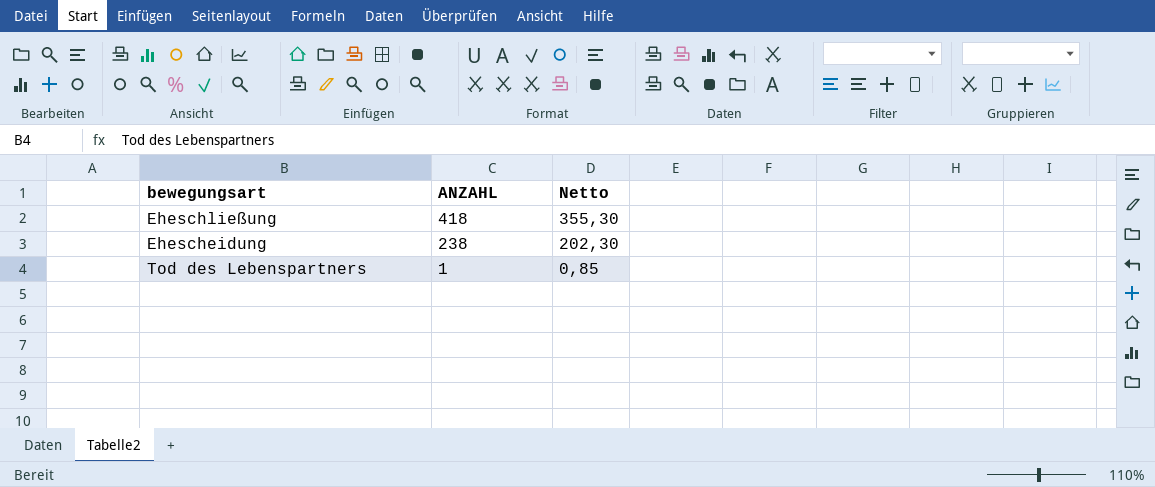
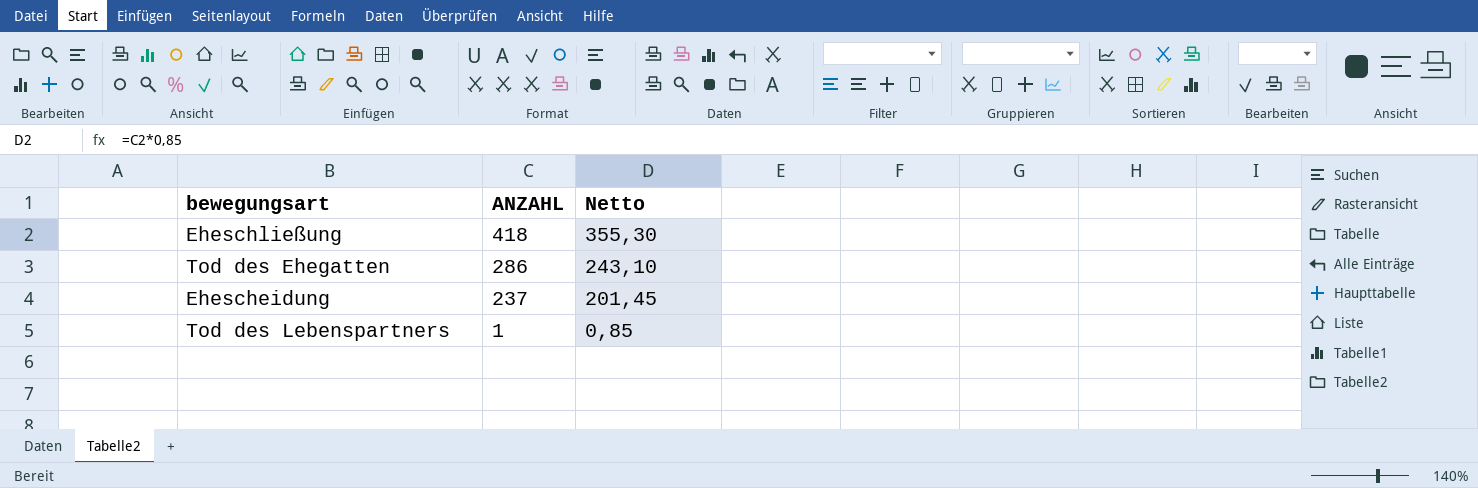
row Tod des Ehegatten: none -> 286 | 243,10
Ehescheidung | ANZAHL: 238 -> 237
Ehescheidung | Netto: 202,30 -> 201,45

